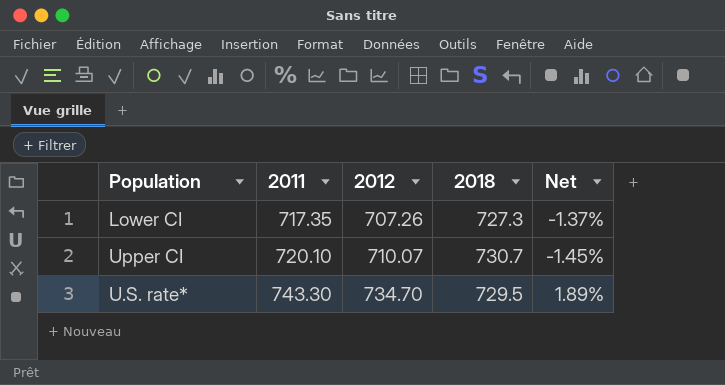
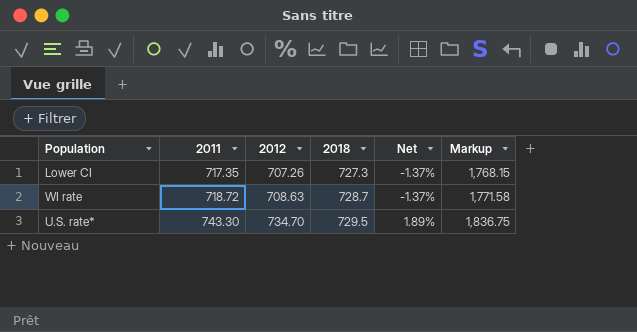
column Markup | formula: none -> [2012] * 2.5
row Upper CI: 720.10 | 710.07 | 730.7 | -1.45% -> none
row WI rate: none -> 718.72 | 708.63 | 728.7 | -1.37% | 1,771.58

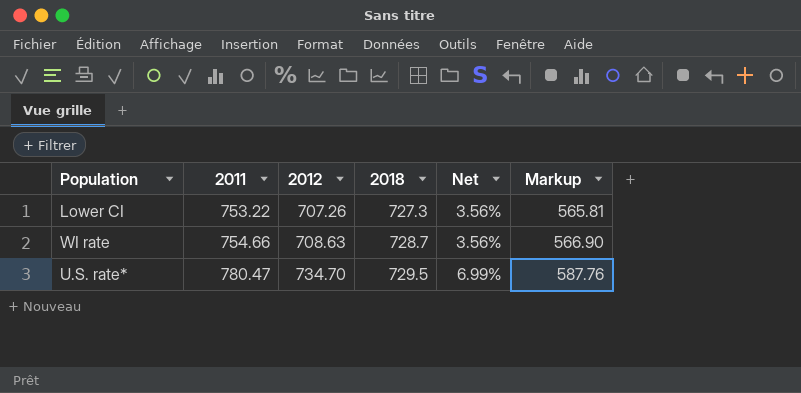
column Markup | formula: [2012] * 2.5 -> [2012] * 0.8
Lower CI | 2011: 717.35 -> 753.22
Lower CI | Net: -1.37% -> 3.56%
WI rate | 2011: 718.72 -> 754.66
WI rate | Net: -1.37% -> 3.56%
U.S. rate* | 2011: 743.30 -> 780.47
U.S. rate* | Net: 1.89% -> 6.99%

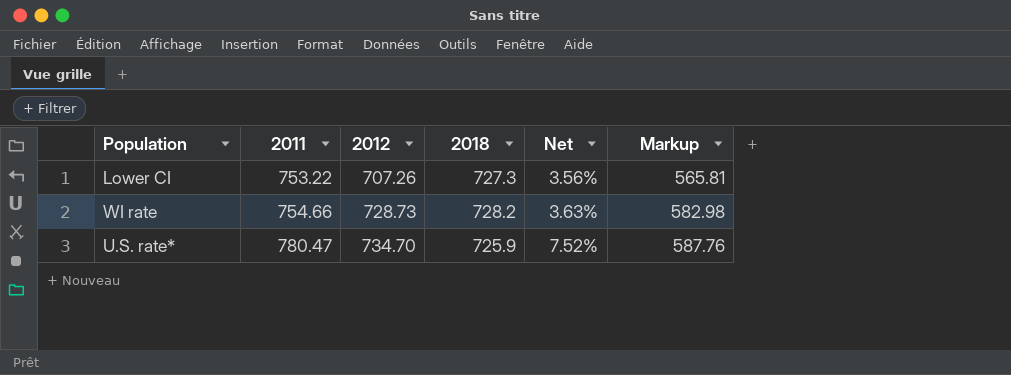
WI rate | 2012: 708.63 -> 728.73
WI rate | 2018: 728.7 -> 728.2
WI rate | Net: 3.56% -> 3.63%
WI rate | Markup: 566.90 -> 582.98
U.S. rate* | 2018: 729.5 -> 725.9
U.S. rate* | Net: 6.99% -> 7.52%

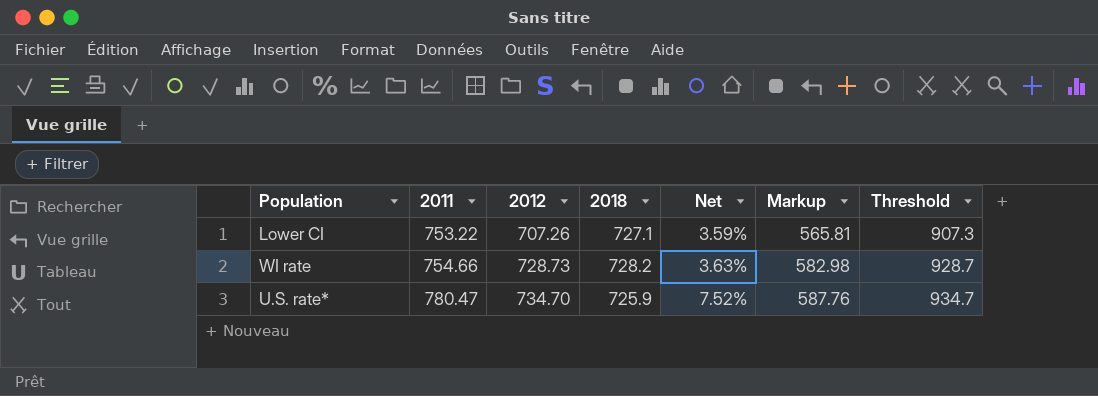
column Threshold | formula: none -> [2012] + 200
Lower CI | 2018: 727.3 -> 727.1
Lower CI | Net: 3.56% -> 3.59%

